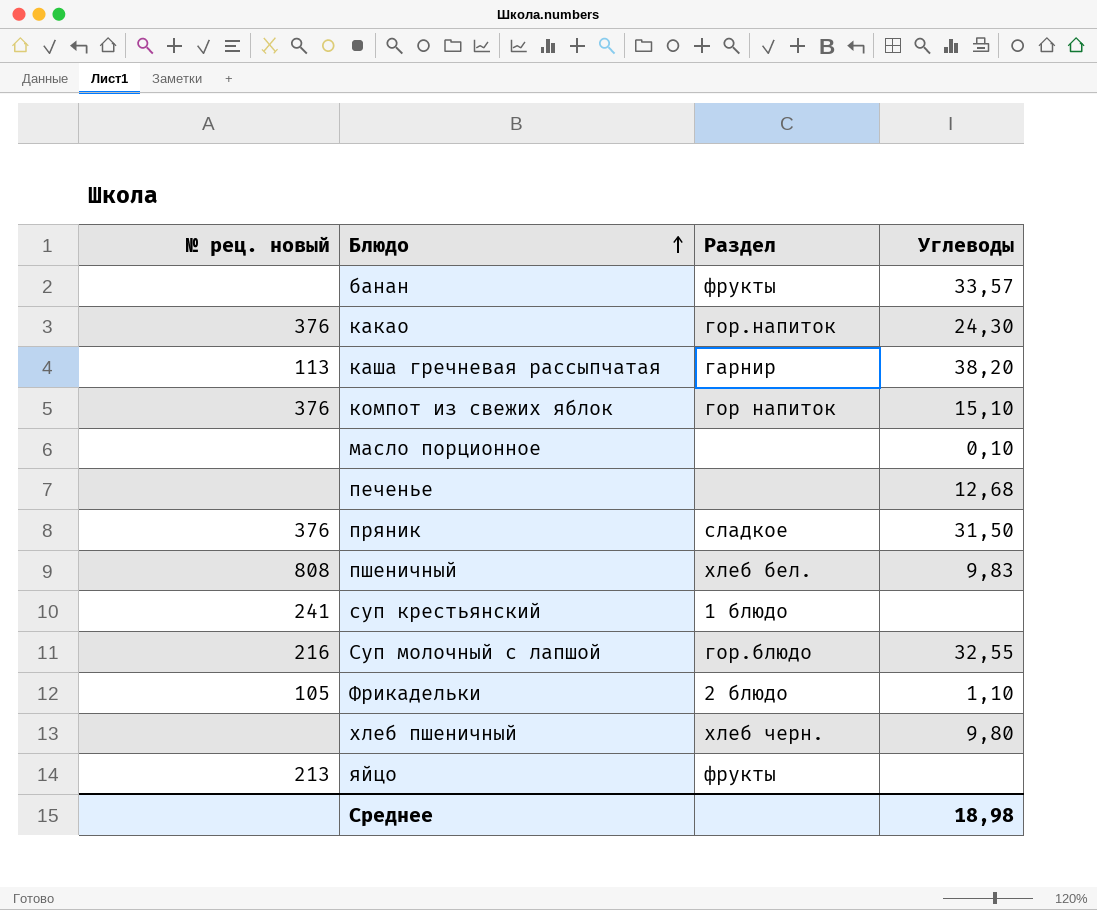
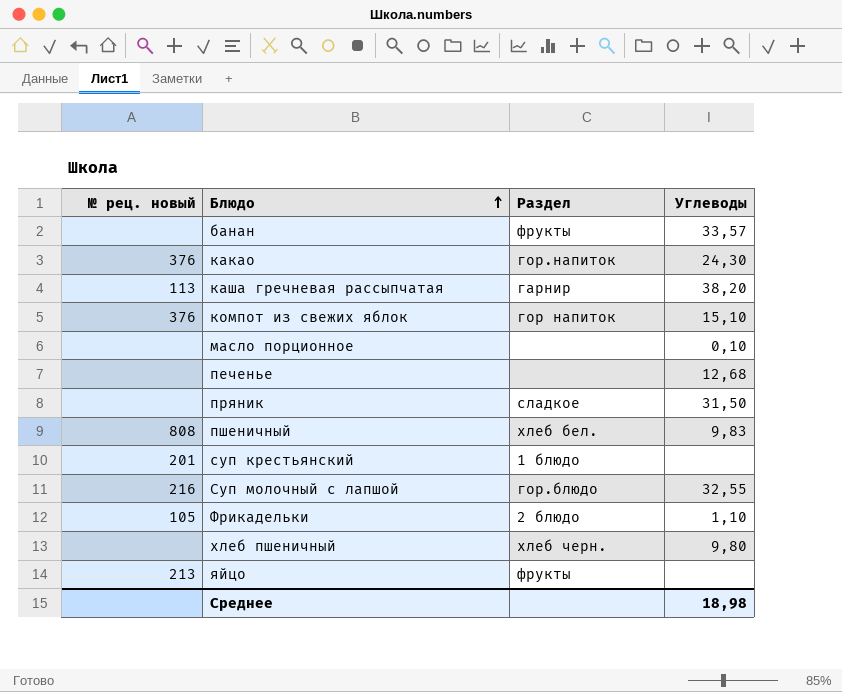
пряник | № рец. новый: 376 -> none
суп крестьянский | № рец. новый: 241 -> 201

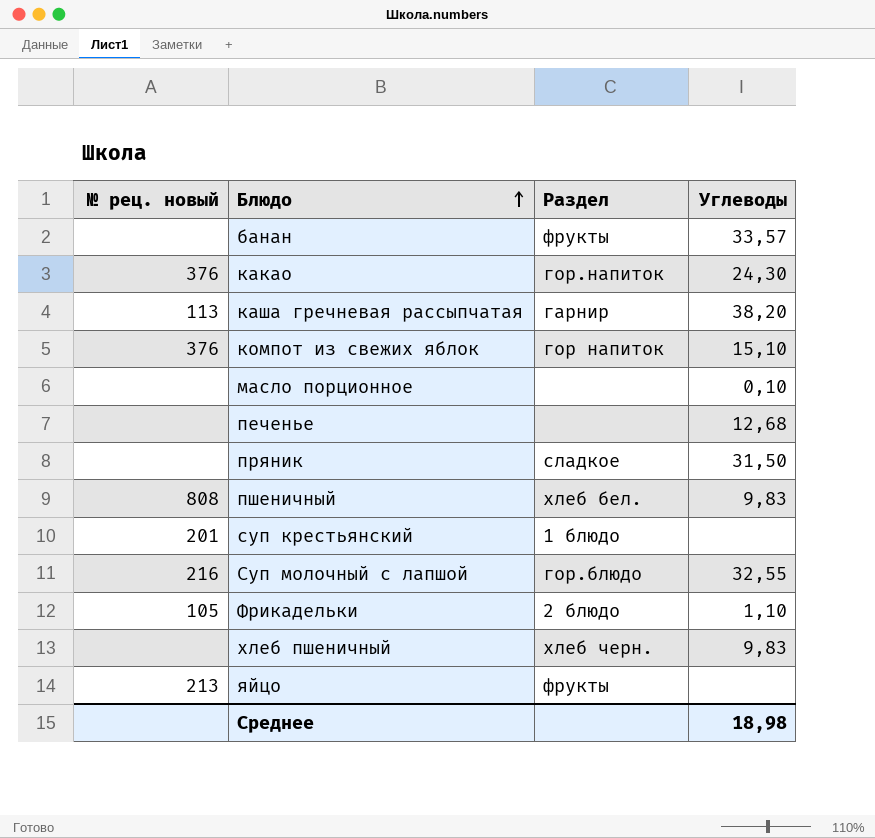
хлеб пшеничный | Углеводы: 9,80 -> 9,83

